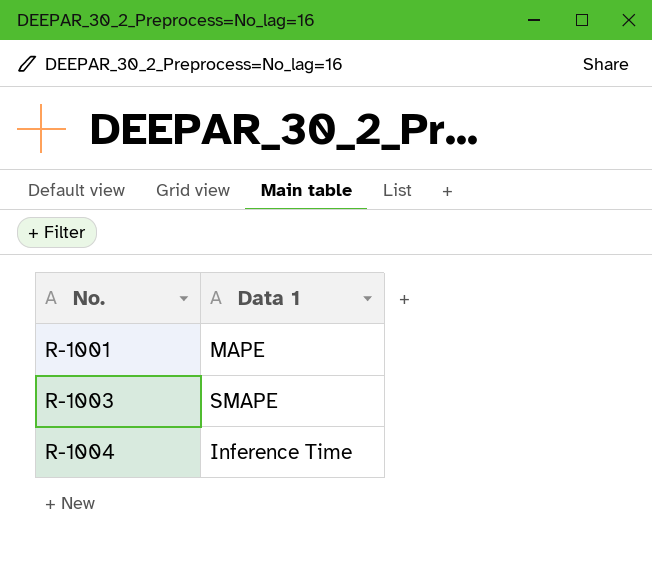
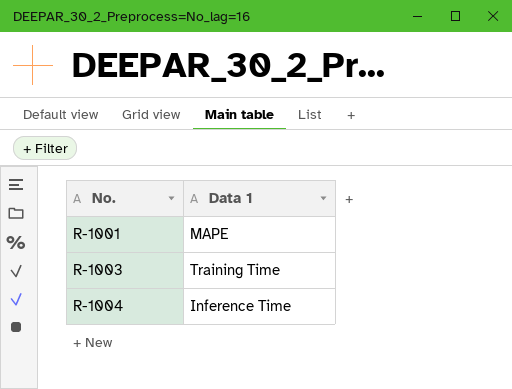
R-1003 | Data 1: SMAPE -> Training Time

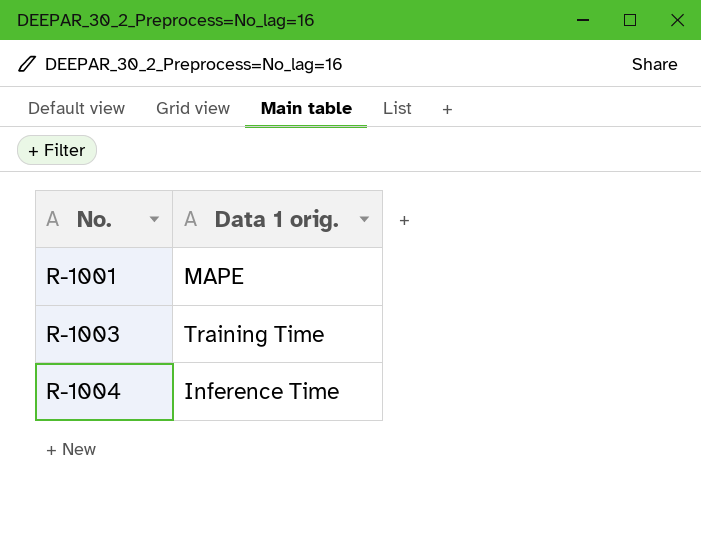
column name: Data 1 -> Data 1 orig.

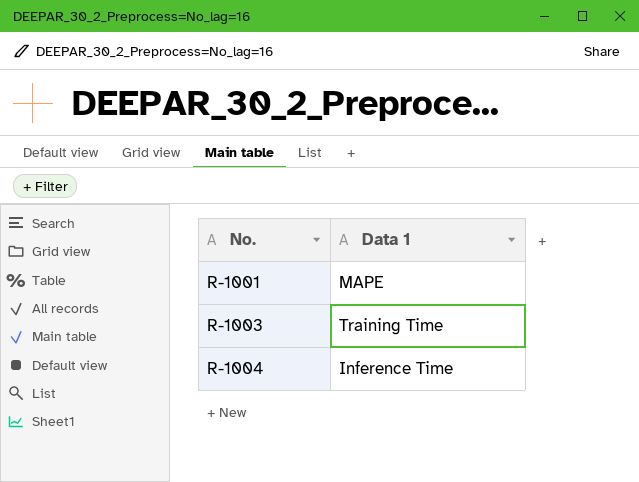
column name: Data 1 orig. -> Data 1

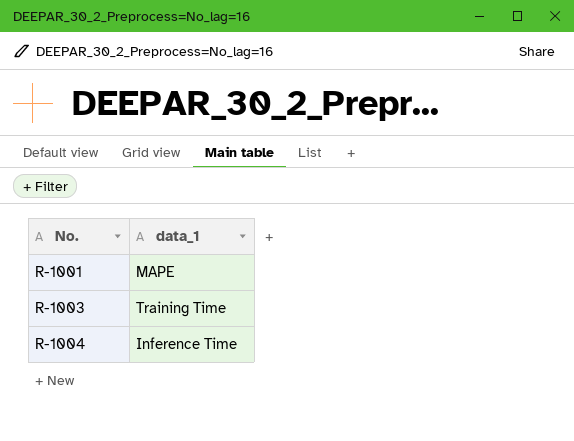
column name: Data 1 -> data_1

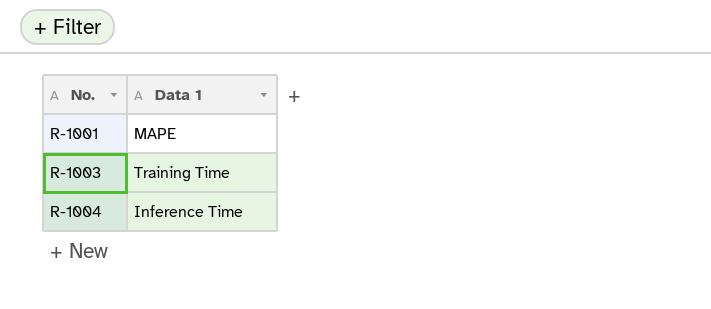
column name: data_1 -> Data 1

